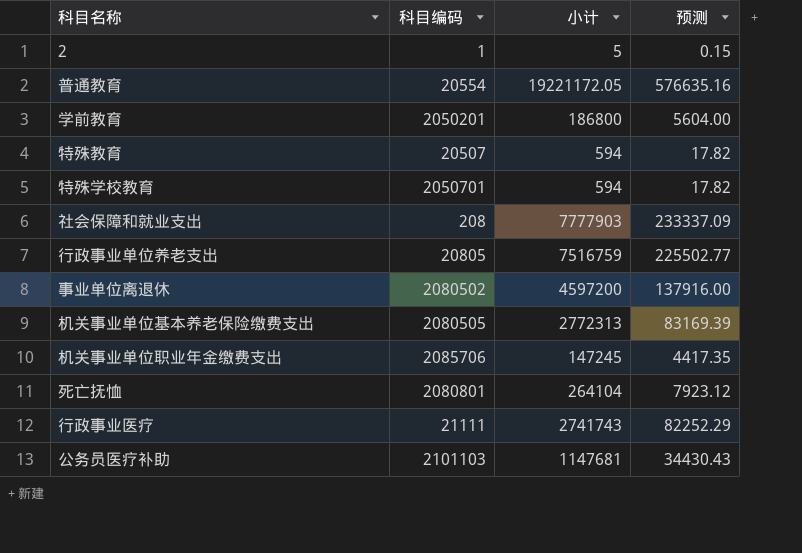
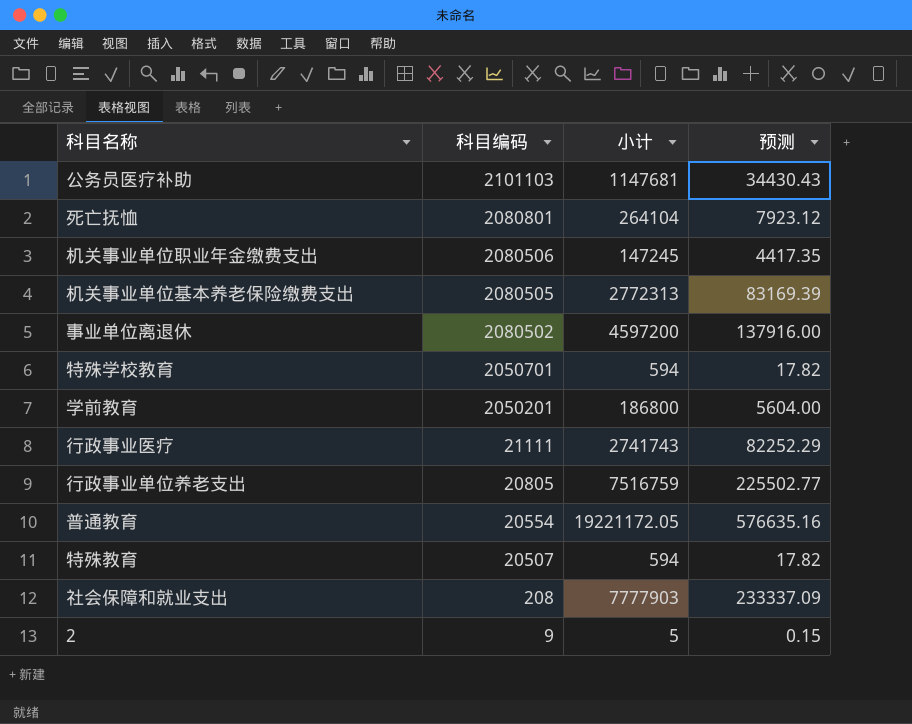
row order: none -> 科目编码 descending
机关事业单位职业年金缴费支出 | 科目编码: 2085706 -> 2080506
2 | 科目编码: 1 -> 9

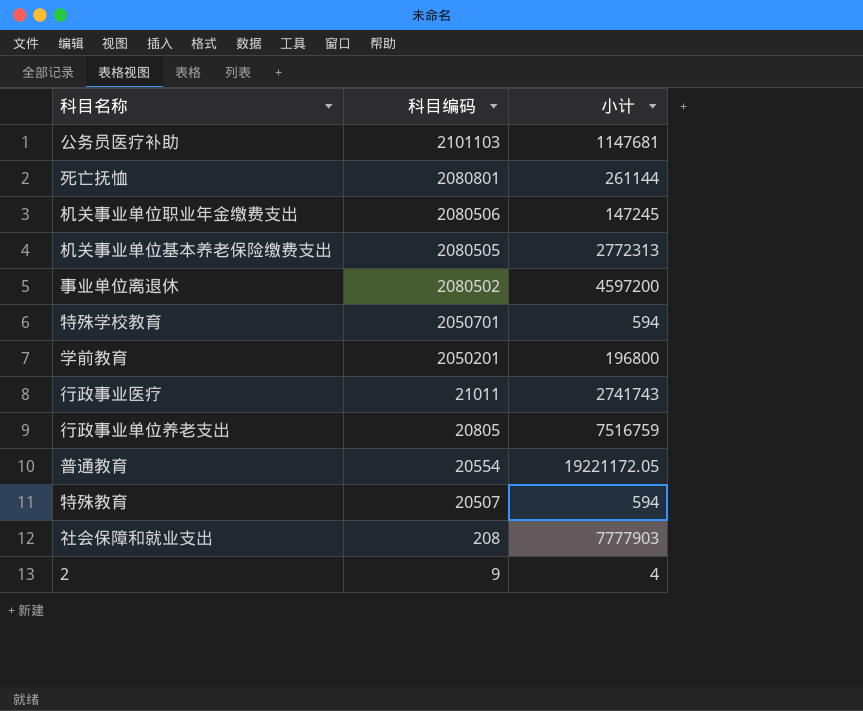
column 预测 | formula: [小计] * 0.03 -> none
死亡抚恤 | 小计: 264104 -> 261144
学前教育 | 小计: 186800 -> 196800
行政事业医疗 | 科目编码: 21111 -> 21011
2 | 小计: 5 -> 4

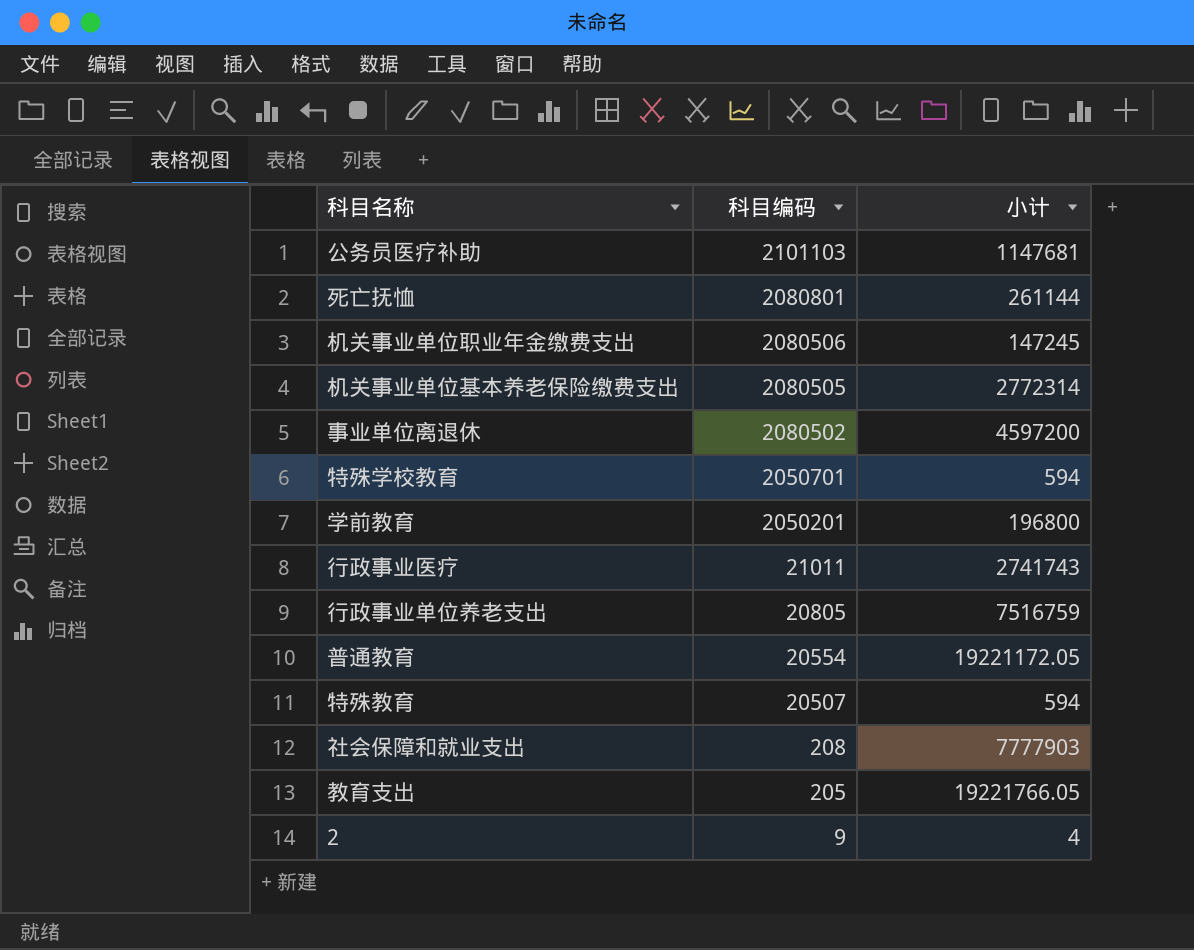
机关事业单位基本养老保险缴费支出 | 小计: 2772313 -> 2772314
row 教育支出: none -> 205 | 19221766.05

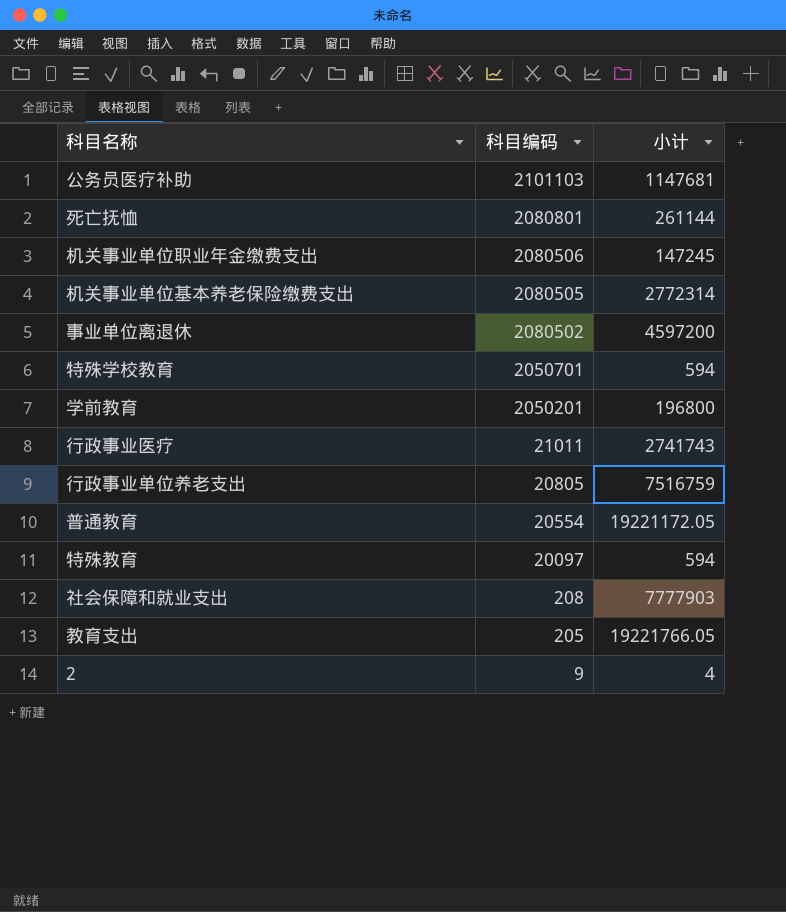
特殊教育 | 科目编码: 20507 -> 20097

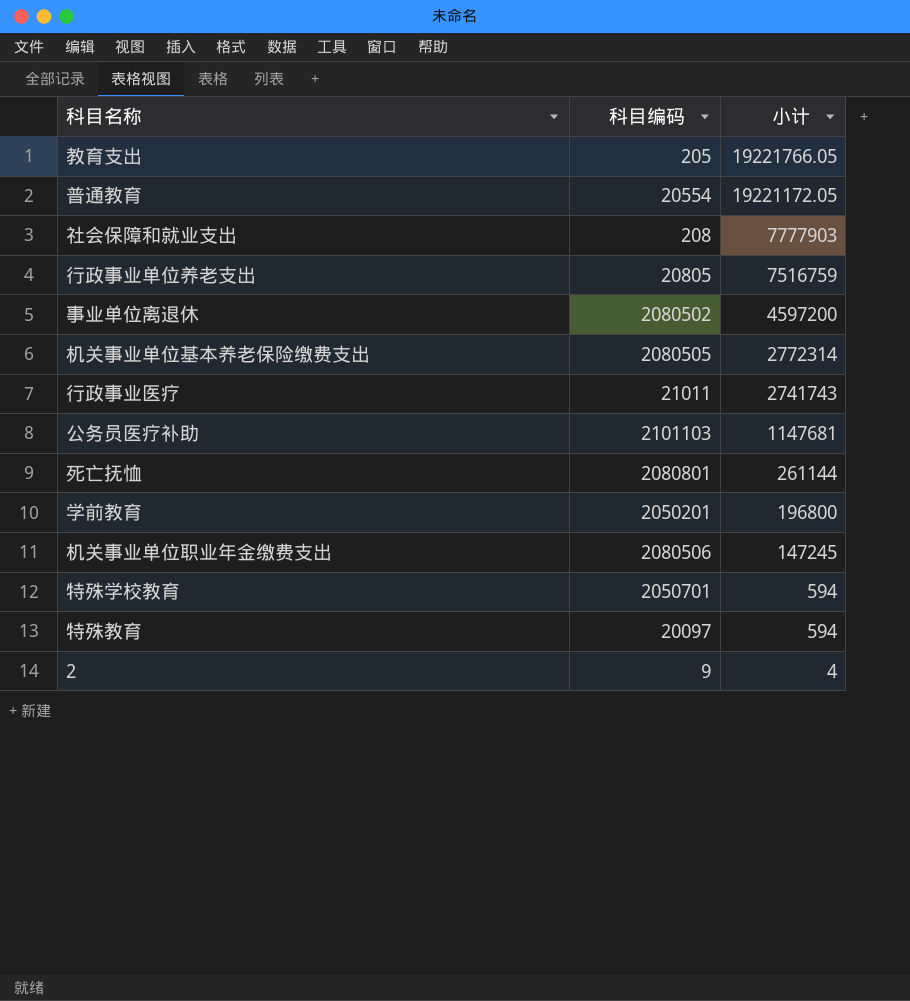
row order: 科目编码 descending -> 小计 descending

